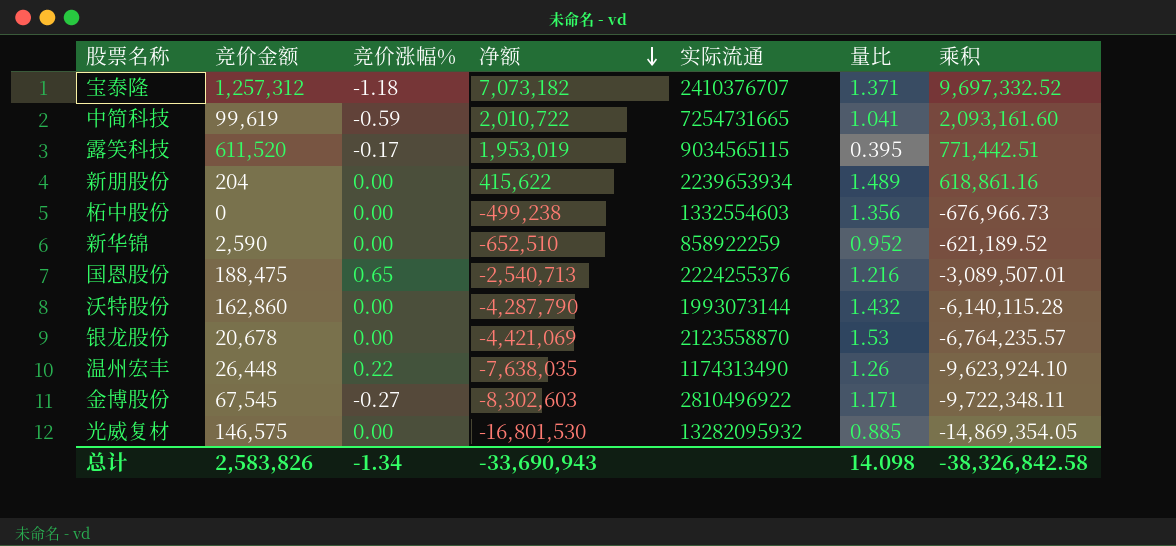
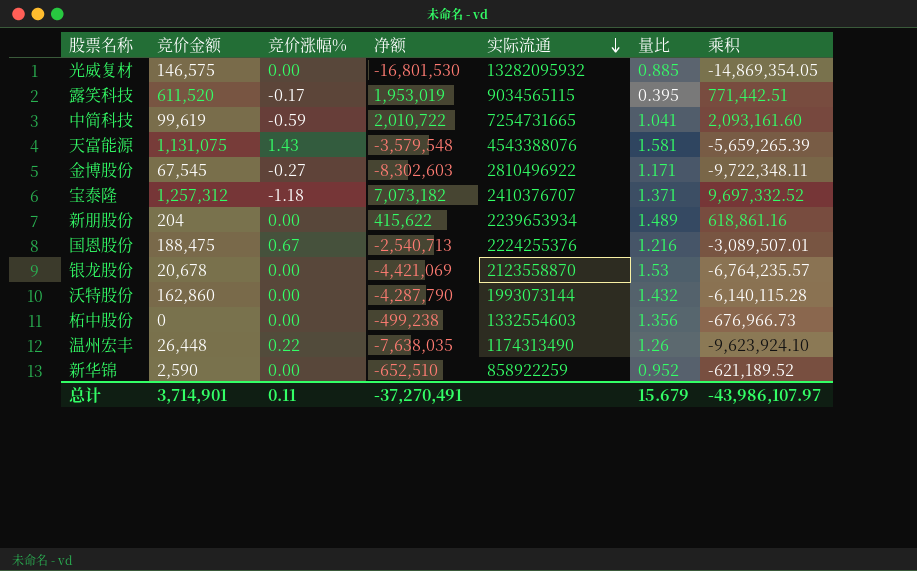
row order: 净额 descending -> 实际流通 descending
row 天富能源: none -> 1,131,075 | 1.43 | -3,579,548 | 4543388076 | 1.581 | -5,659,265.39
国恩股份 | 竞价涨幅%: 0.65 -> 0.67
总计 | 竞价金额: 2,583,826 -> 3,714,901
总计 | 竞价涨幅%: -1.34 -> 0.11
总计 | 净额: -33,690,943 -> -37,270,491
总计 | 量比: 14.098 -> 15.679
总计 | 乘积: -38,326,842.58 -> -43,986,107.97

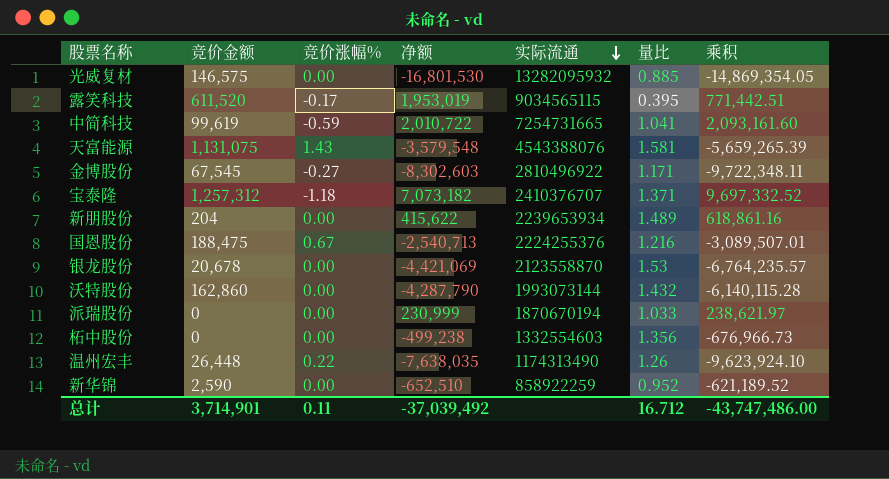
row 派瑞股份: none -> 0 | 0.00 | 230,999 | 1870670194 | 1.033 | 238,621.97
总计 | 净额: -37,270,491 -> -37,039,492
总计 | 量比: 15.679 -> 16.712
总计 | 乘积: -43,986,107.97 -> -43,747,486.00

